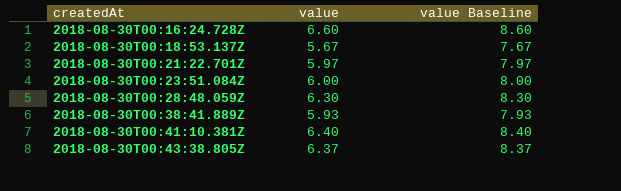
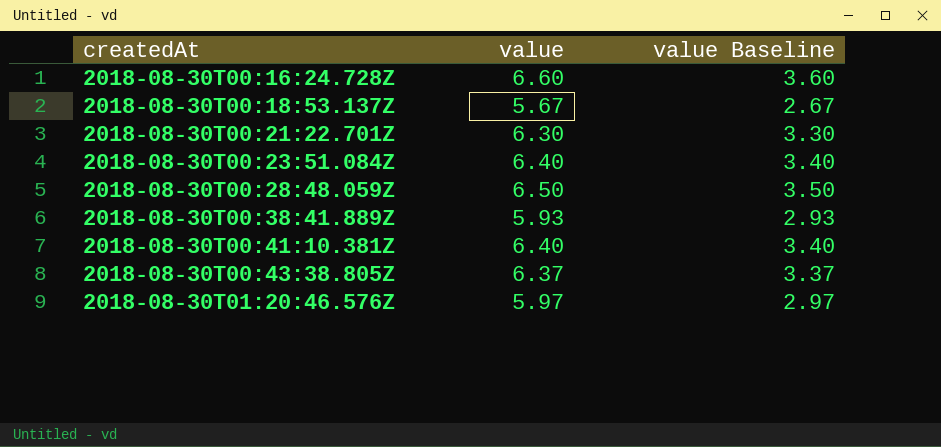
column value Baseline | formula: [value] + 2 -> [value] - 3
2018-08-30T00:21:22.701Z | value: 5.97 -> 6.30
2018-08-30T00:23:51.084Z | value: 6.00 -> 6.40
2018-08-30T00:28:48.059Z | value: 6.30 -> 6.50
row 2018-08-30T01:20:46.576Z: none -> 5.97 | 2.97

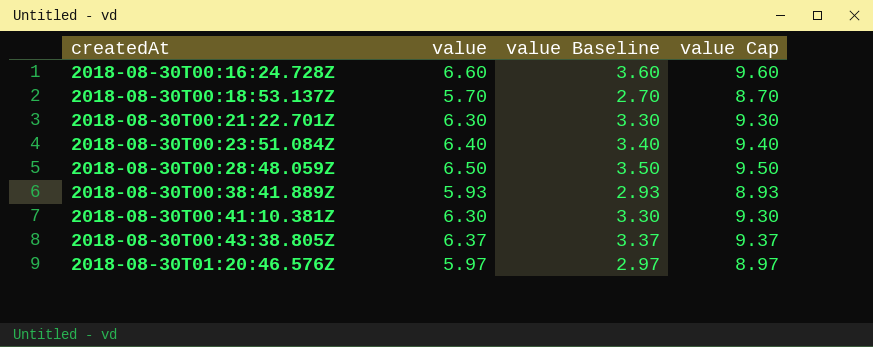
column value Cap | formula: none -> [value] + 3
2018-08-30T00:18:53.137Z | value: 5.67 -> 5.70
2018-08-30T00:18:53.137Z | value Baseline: 2.67 -> 2.70
2018-08-30T00:41:10.381Z | value: 6.40 -> 6.30
2018-08-30T00:41:10.381Z | value Baseline: 3.40 -> 3.30

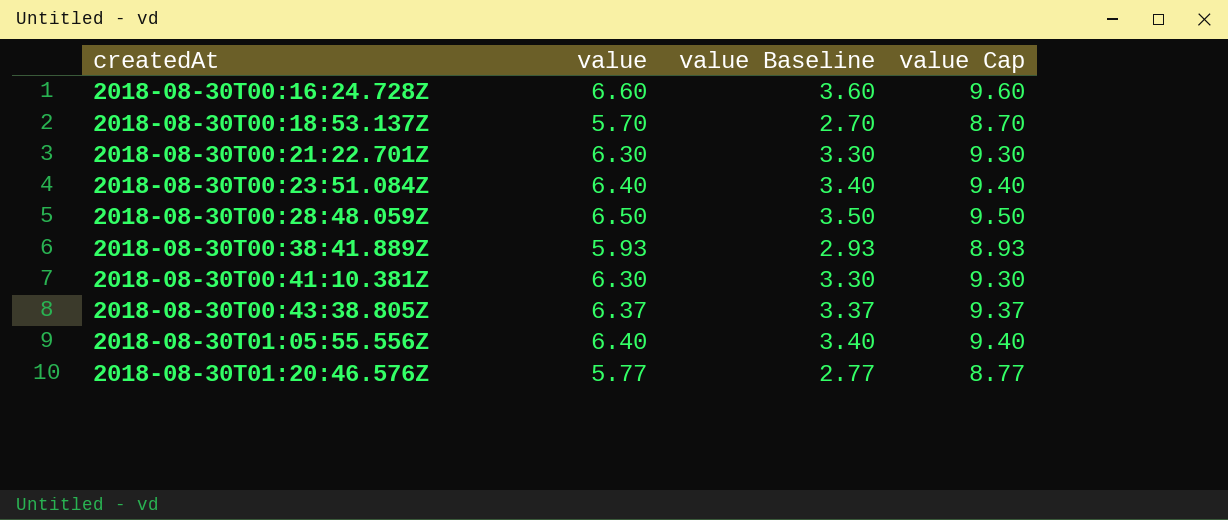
row 2018-08-30T01:05:55.556Z: none -> 6.40 | 3.40 | 9.40
2018-08-30T01:20:46.576Z | value: 5.97 -> 5.77
2018-08-30T01:20:46.576Z | value Baseline: 2.97 -> 2.77
2018-08-30T01:20:46.576Z | value Cap: 8.97 -> 8.77

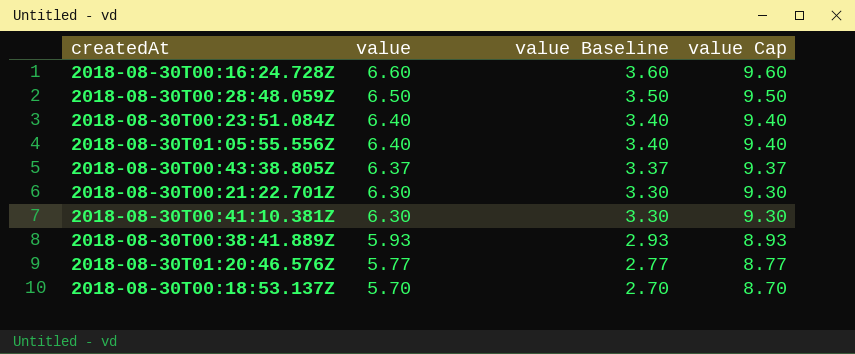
row order: createdAt ascending -> value descending

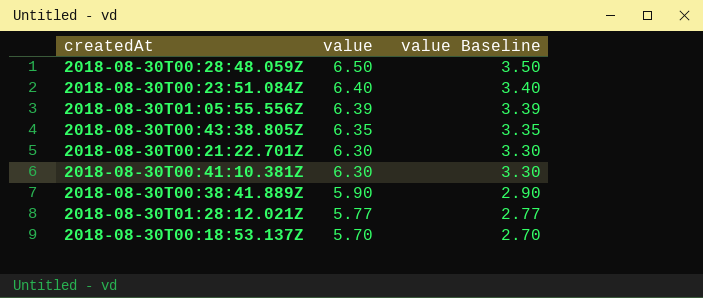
column value Cap | formula: [value] + 3 -> none
row 2018-08-30T00:16:24.728Z: 6.60 | 3.60 | 9.60 -> none
row 2018-08-30T01:20:46.576Z: 5.77 | 2.77 | 8.77 -> none
2018-08-30T01:05:55.556Z | value: 6.40 -> 6.39
2018-08-30T01:05:55.556Z | value Baseline: 3.40 -> 3.39
2018-08-30T00:43:38.805Z | value: 6.37 -> 6.35
2018-08-30T00:43:38.805Z | value Baseline: 3.37 -> 3.35
2018-08-30T00:38:41.889Z | value: 5.93 -> 5.90
2018-08-30T00:38:41.889Z | value Baseline: 2.93 -> 2.90
row 2018-08-30T01:28:12.021Z: none -> 5.77 | 2.77

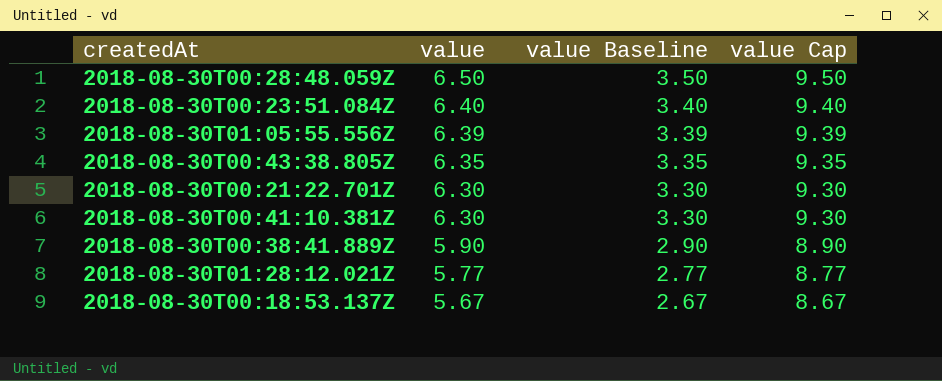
column value Cap | formula: none -> [value] + 3
2018-08-30T00:18:53.137Z | value: 5.70 -> 5.67
2018-08-30T00:18:53.137Z | value Baseline: 2.70 -> 2.67

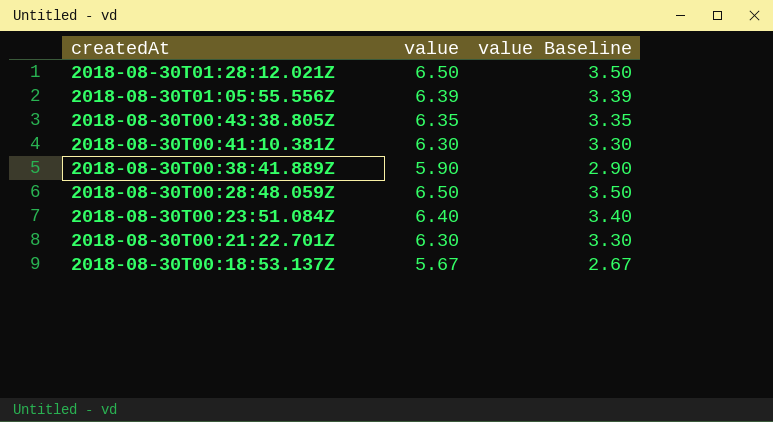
row order: value descending -> createdAt descending
column value Cap | formula: [value] + 3 -> none
2018-08-30T01:28:12.021Z | value: 5.77 -> 6.50
2018-08-30T01:28:12.021Z | value Baseline: 2.77 -> 3.50

